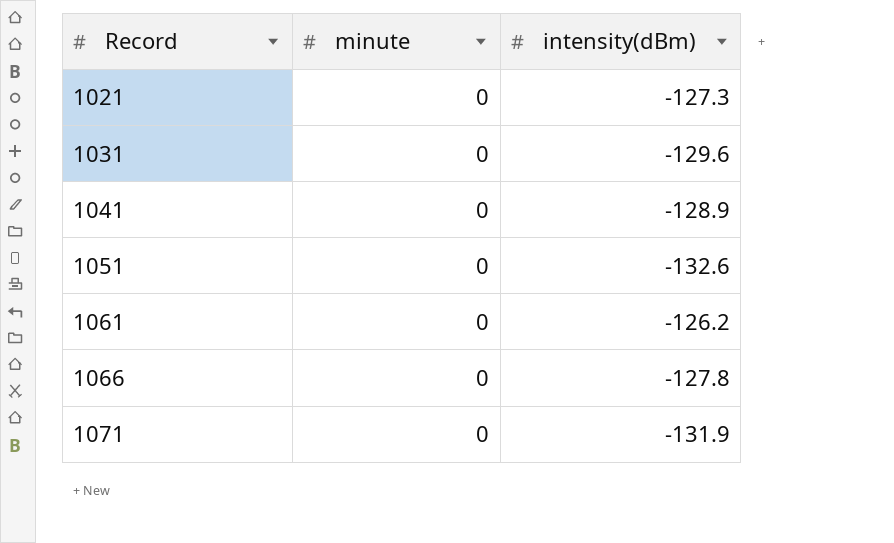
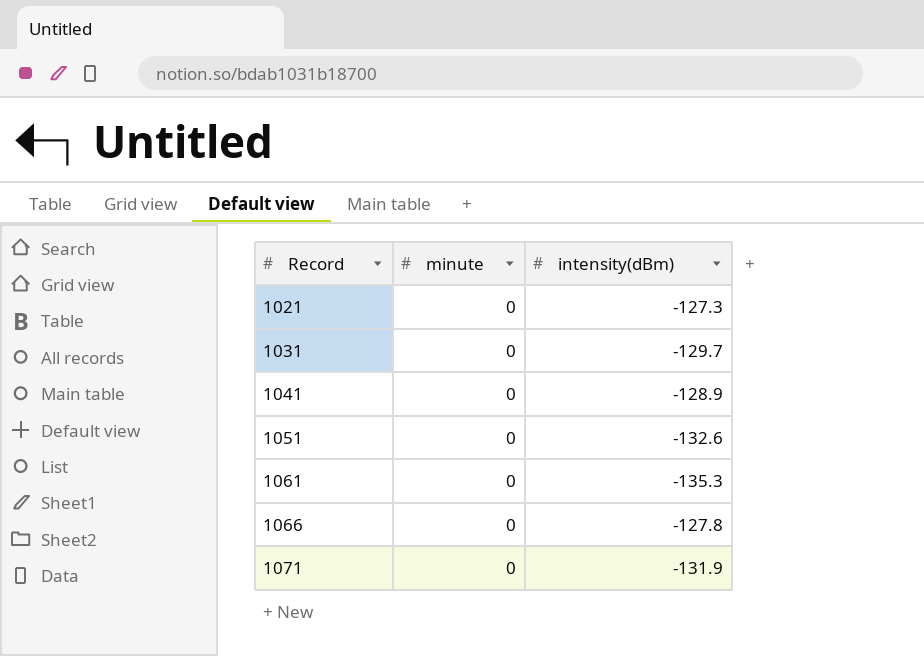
1031 | intensity(dBm): -129.6 -> -129.7
1061 | intensity(dBm): -126.2 -> -135.3

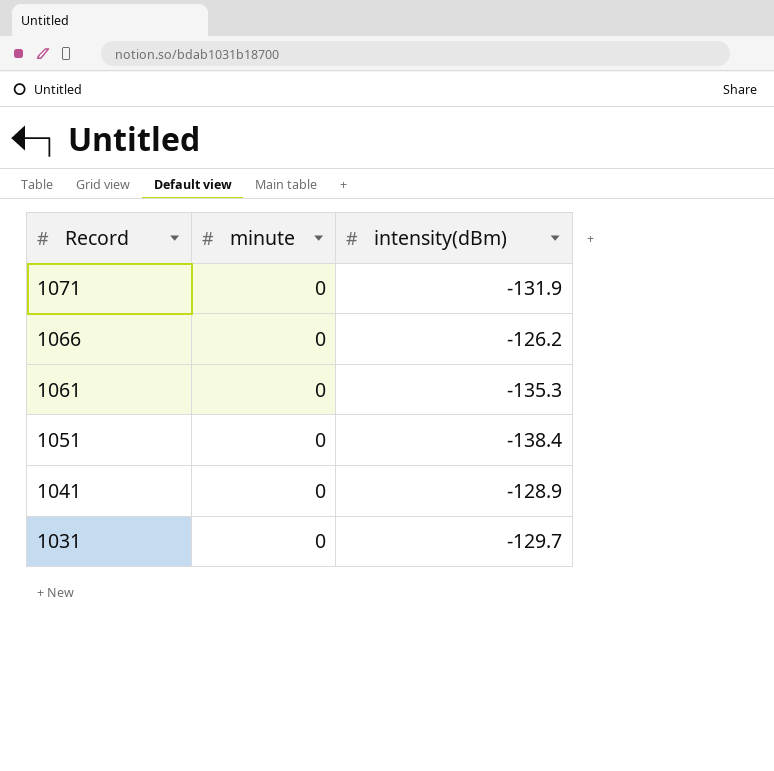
row order: Record ascending -> Record descending
row 1021: 0 | -127.3 -> none
1066 | intensity(dBm): -127.8 -> -126.2
1051 | intensity(dBm): -132.6 -> -138.4

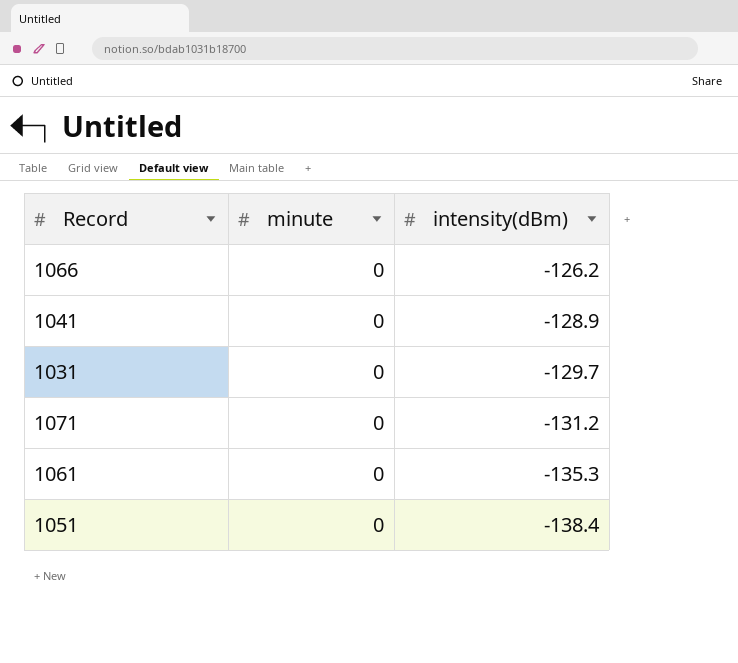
row order: Record descending -> intensity(dBm) descending
1071 | intensity(dBm): -131.9 -> -131.2

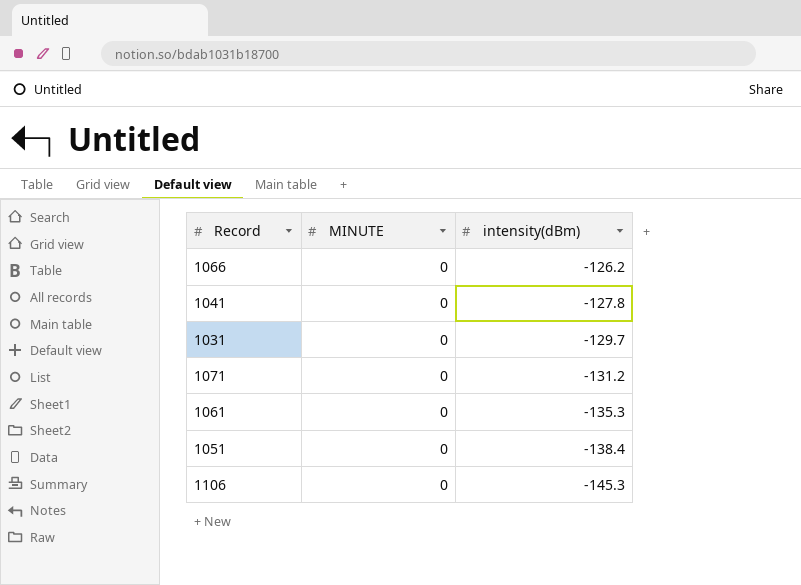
column name: minute -> MINUTE
1041 | intensity(dBm): -128.9 -> -127.8
row 1106: none -> 0 | -145.3

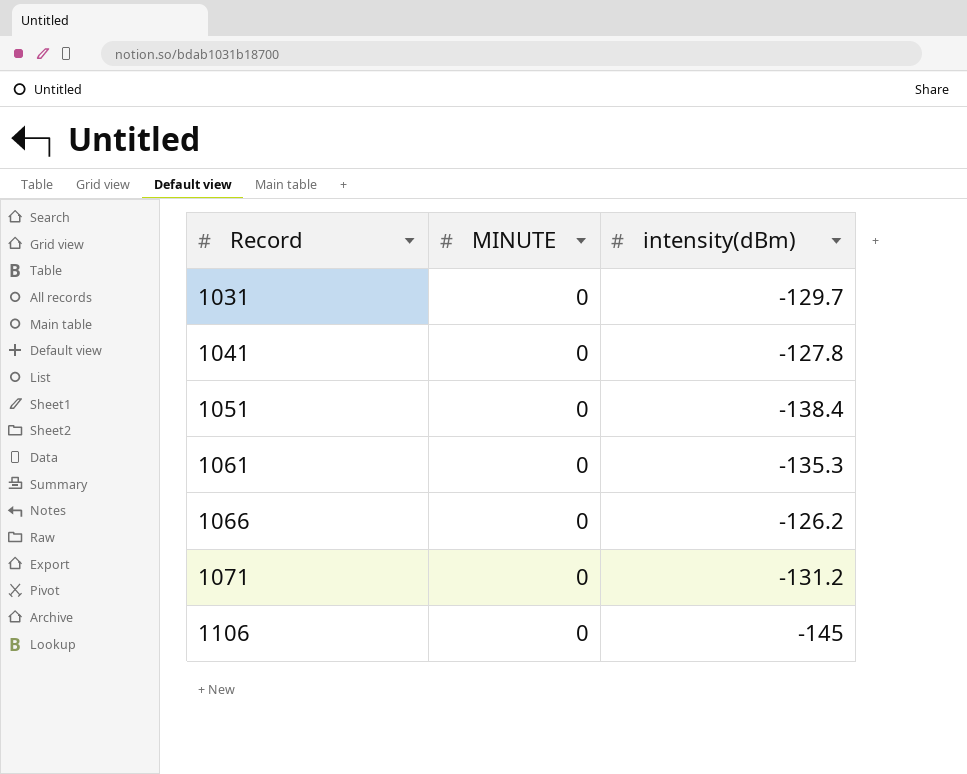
row order: intensity(dBm) descending -> Record ascending
1106 | intensity(dBm): -145.3 -> -145

